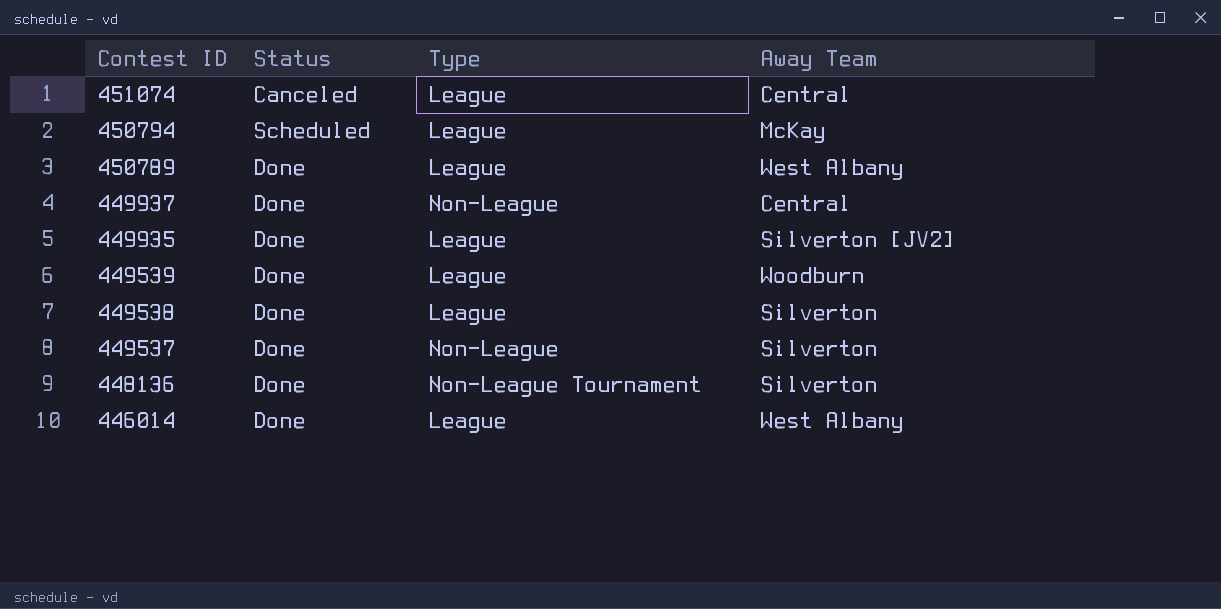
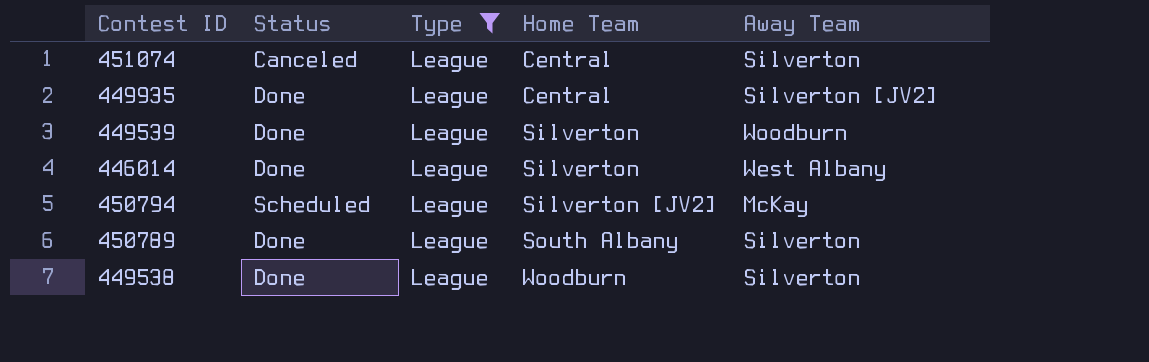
filter: none -> Type = League
row order: Contest ID descending -> Home Team ascending
column Home Team | position: none -> 4
451074 | Away Team: Central -> Silverton
450789 | Away Team: West Albany -> Silverton

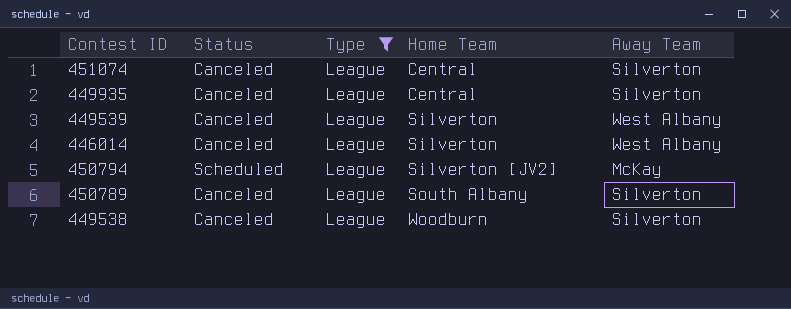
449935 | Status: Done -> Canceled
449935 | Away Team: Silverton [JV2] -> Silverton
449539 | Status: Done -> Canceled
449539 | Away Team: Woodburn -> West Albany
446014 | Status: Done -> Canceled
450789 | Status: Done -> Canceled
449538 | Status: Done -> Canceled

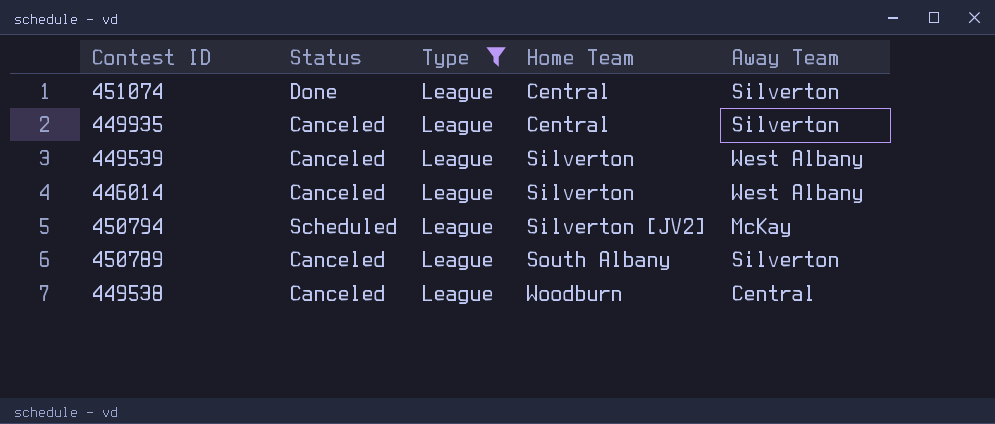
451074 | Status: Canceled -> Done
449538 | Away Team: Silverton -> Central

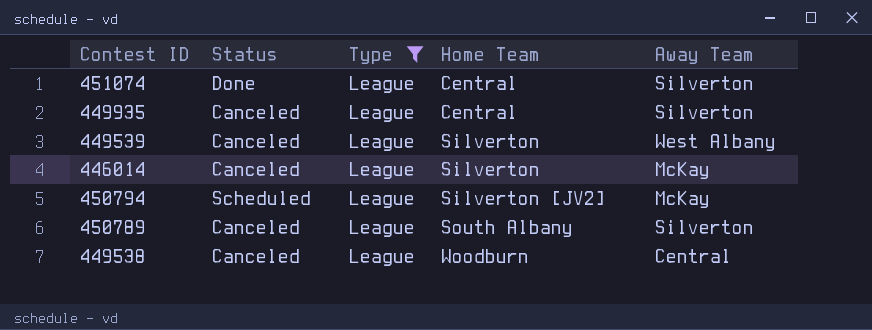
446014 | Away Team: West Albany -> McKay

